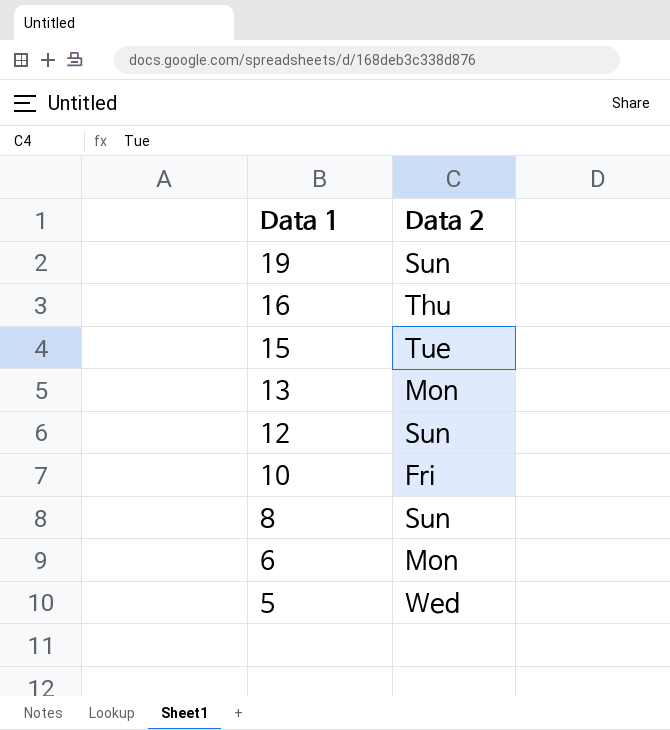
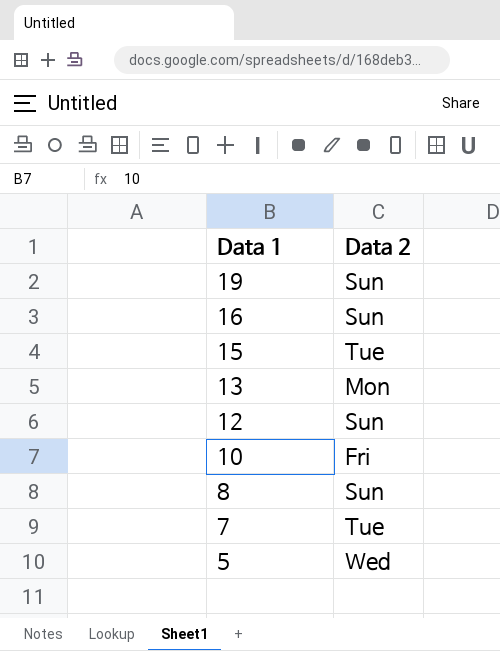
row 6: Mon -> none
16 | Data 2: Thu -> Sun
row 7: none -> Tue

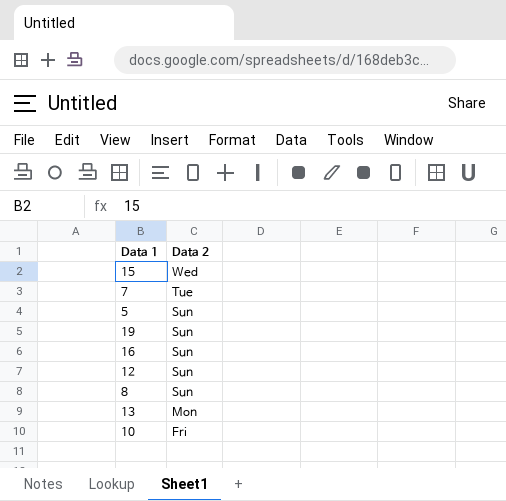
row order: Data 1 descending -> Data 2 descending
15 | Data 2: Tue -> Wed
5 | Data 2: Wed -> Sun

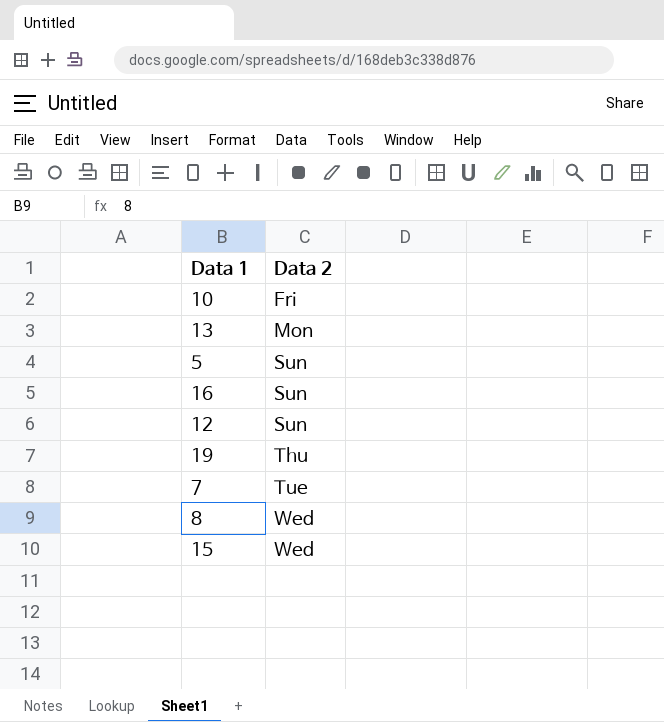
row order: Data 2 descending -> Data 2 ascending
19 | Data 2: Sun -> Thu
8 | Data 2: Sun -> Wed

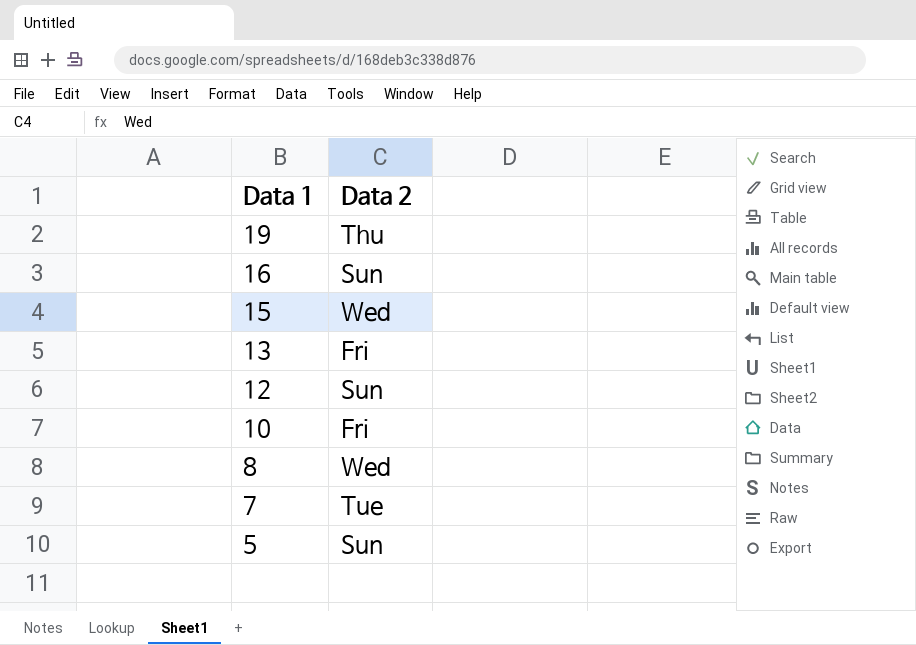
row order: Data 2 ascending -> Data 1 descending
13 | Data 2: Mon -> Fri

